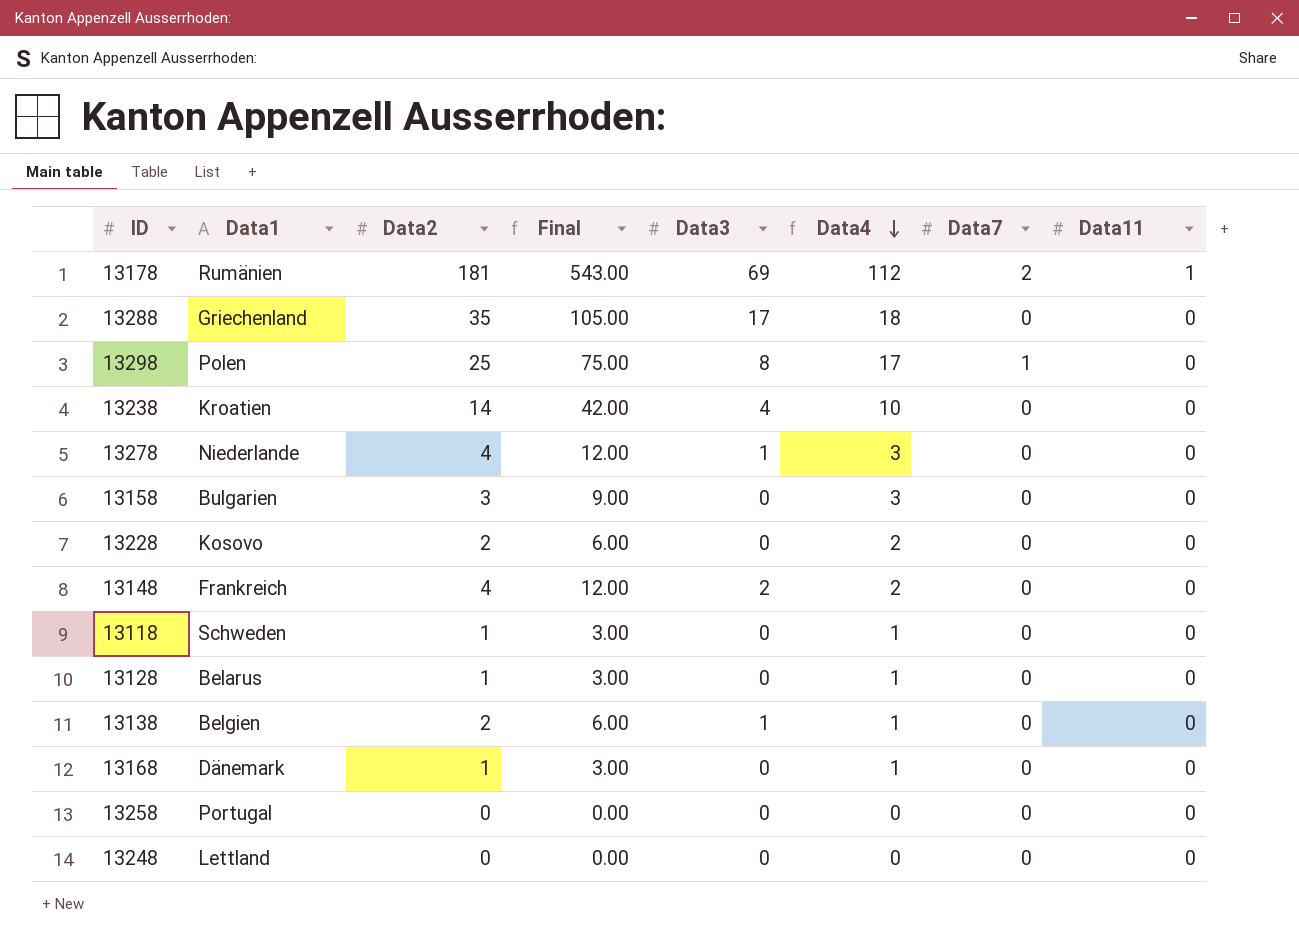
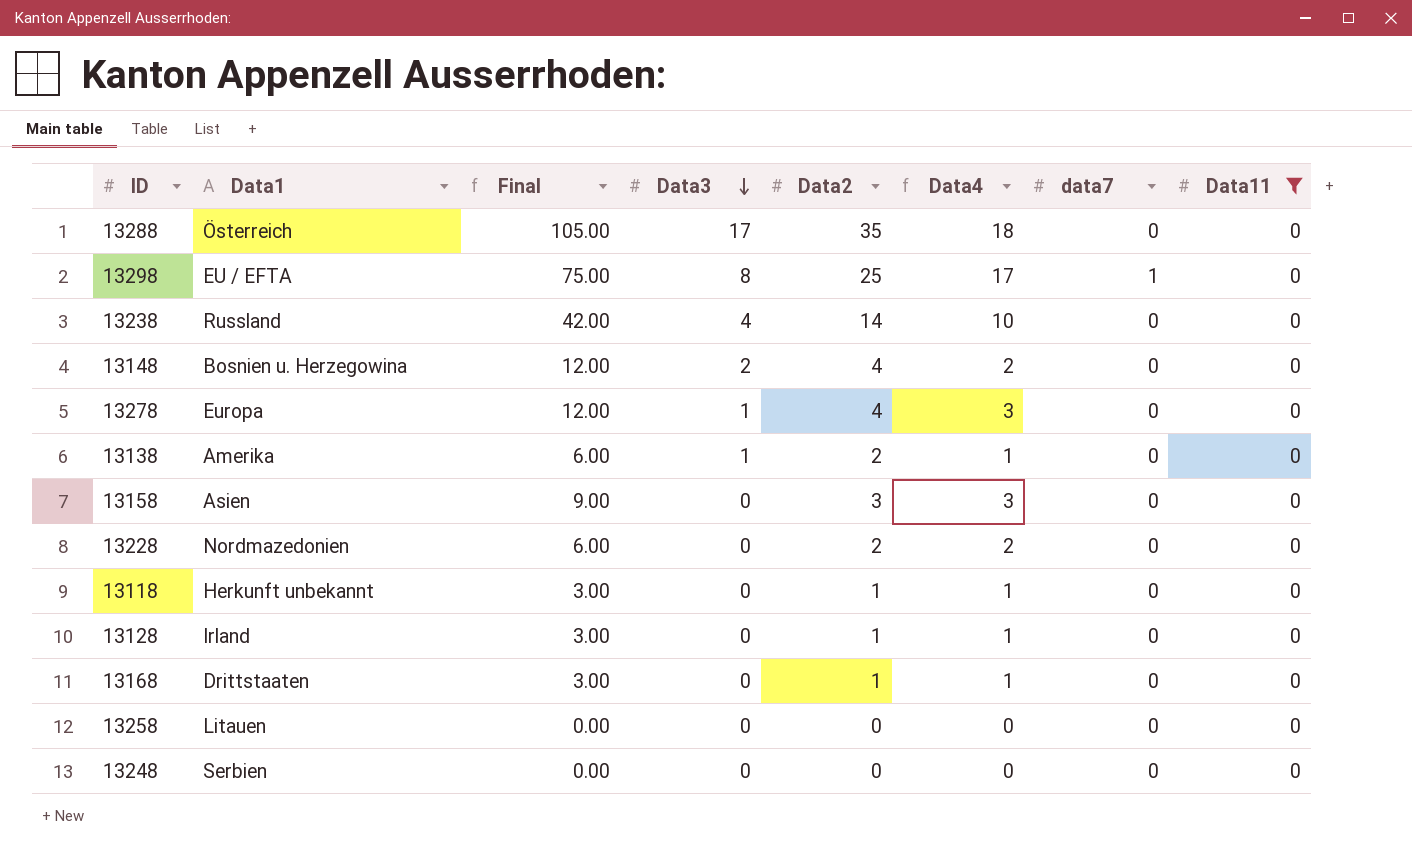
filter: none -> Data11 = 0
row order: Data4 descending -> Data3 descending
column Data2 | position: 3 -> 5
column name: Data7 -> data7
13288 | Data1: Griechenland -> Österreich
13298 | Data1: Polen -> EU / EFTA
13238 | Data1: Kroatien -> Russland
13148 | Data1: Frankreich -> Bosnien u. Herzegowina
13278 | Data1: Niederlande -> Europa
13138 | Data1: Belgien -> Amerika
13158 | Data1: Bulgarien -> Asien
13228 | Data1: Kosovo -> Nordmazedonien
13118 | Data1: Schweden -> Herkunft unbekannt
13128 | Data1: Belarus -> Irland
13168 | Data1: Dänemark -> Drittstaaten
13258 | Data1: Portugal -> Litauen
13248 | Data1: Lettland -> Serbien

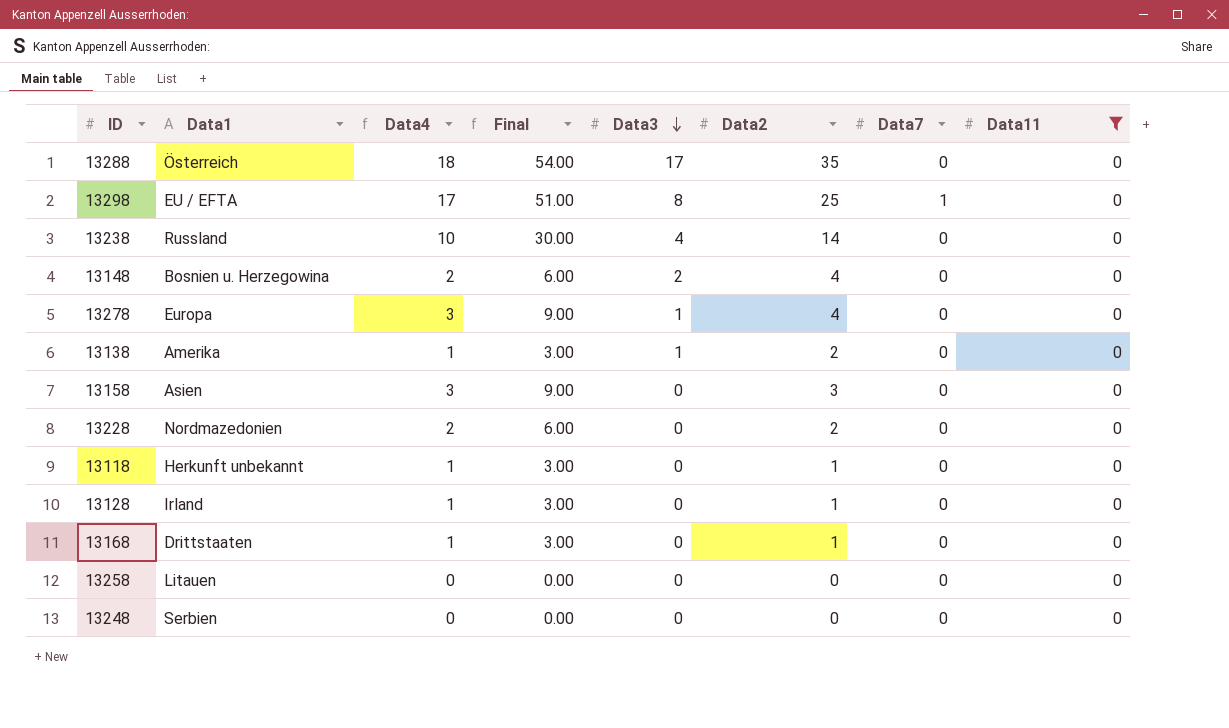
column Data4 | position: 6 -> 3
column Final | formula: [Data2] * 3 -> [Data4] * 3
column name: data7 -> Data7

